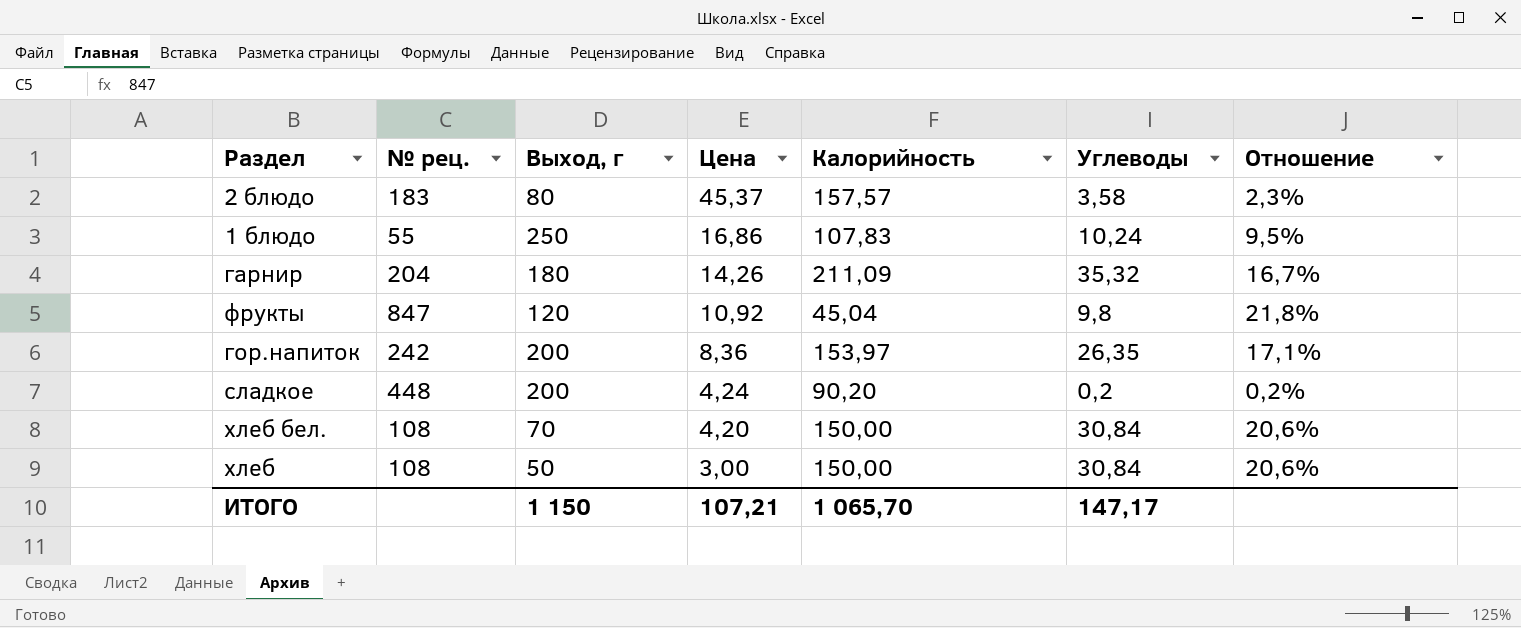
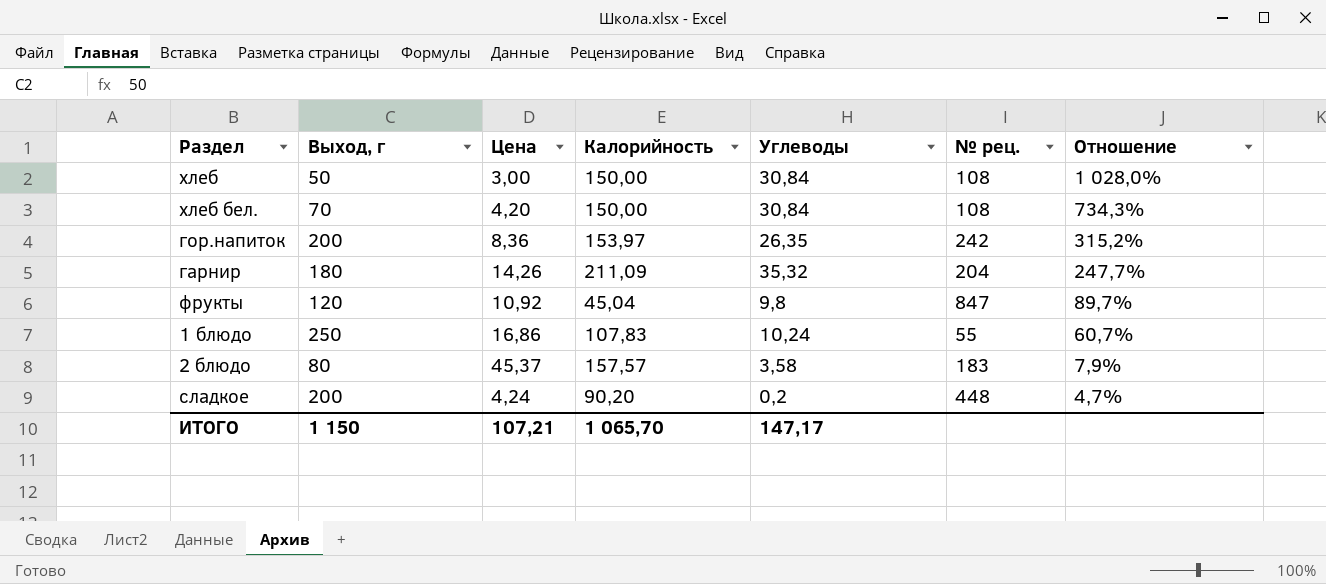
row order: Цена descending -> Отношение descending
column № рец. | position: 2 -> 6
column Отношение | formula: [Углеводы] / [Калорийность] -> [Углеводы] / [Цена]

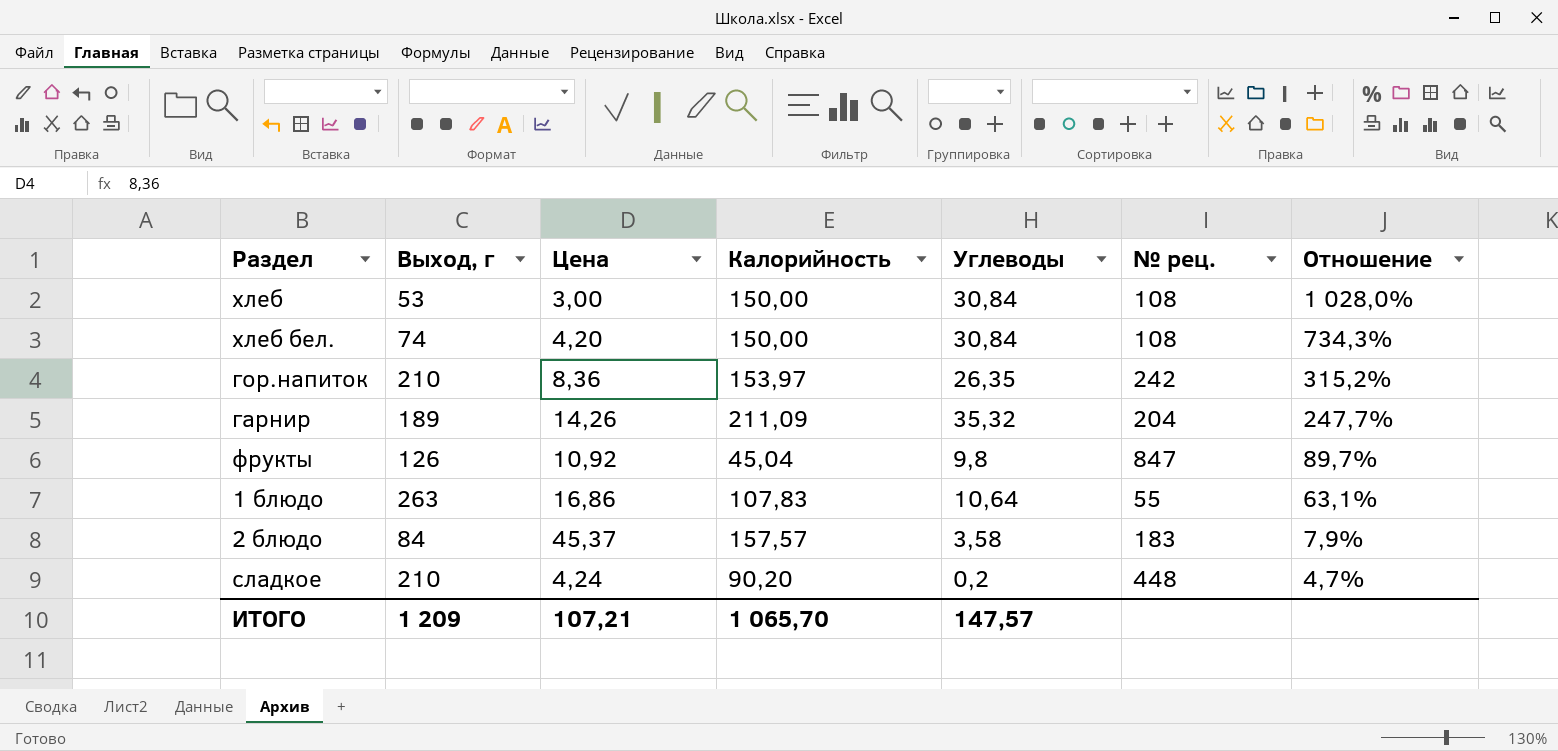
хлеб | Выход, г: 50 -> 53
хлеб бел. | Выход, г: 70 -> 74
гор.напиток | Выход, г: 200 -> 210
гарнир | Выход, г: 180 -> 189
фрукты | Выход, г: 120 -> 126
1 блюдо | Выход, г: 250 -> 263
1 блюдо | Углеводы: 10,24 -> 10,64
1 блюдо | Отношение: 60,7% -> 63,1%
2 блюдо | Выход, г: 80 -> 84
сладкое | Выход, г: 200 -> 210
ИТОГО | Выход, г: 1 150 -> 1 209
ИТОГО | Углеводы: 147,17 -> 147,57

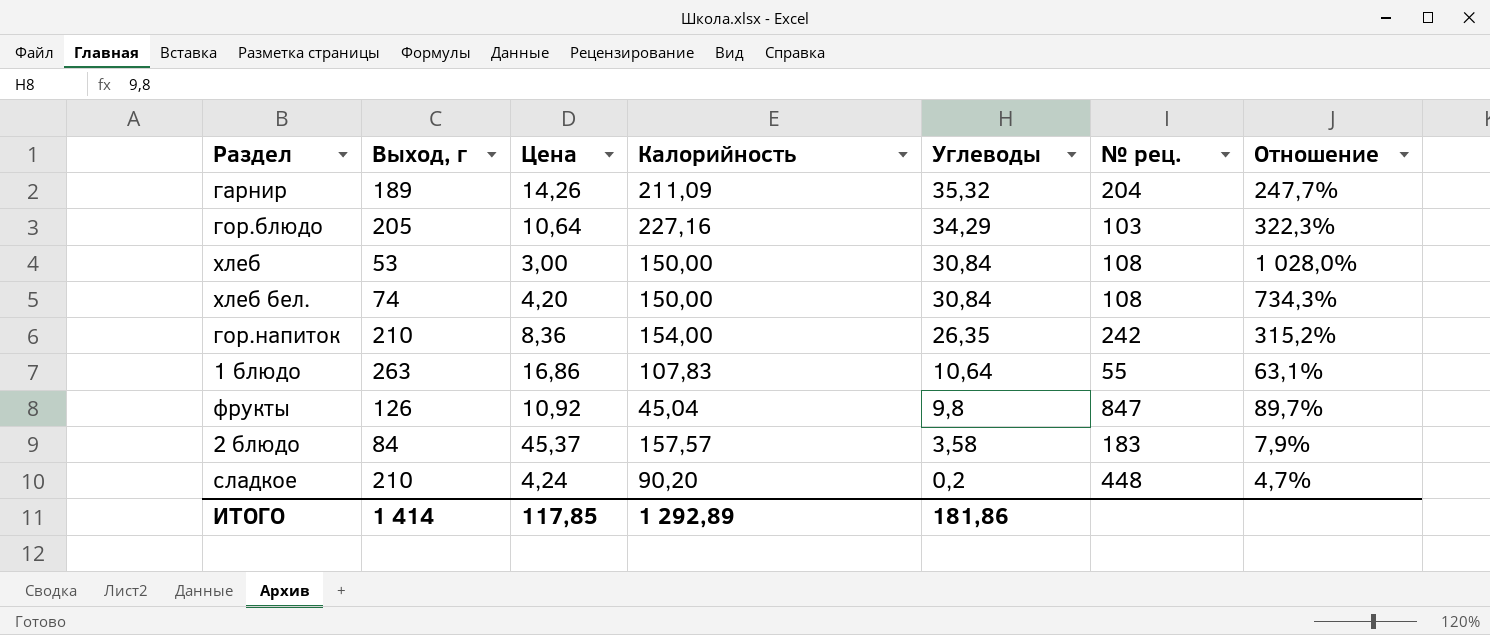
row order: Отношение descending -> Углеводы descending
row гор.блюдо: none -> 205 | 10,64 | 227,16 | 34,29 | 103 | 322,3%
гор.напиток | Калорийность: 153,97 -> 154,00
ИТОГО | Выход, г: 1 209 -> 1 414
ИТОГО | Цена: 107,21 -> 117,85
ИТОГО | Калорийность: 1 065,70 -> 1 292,89
ИТОГО | Углеводы: 147,57 -> 181,86

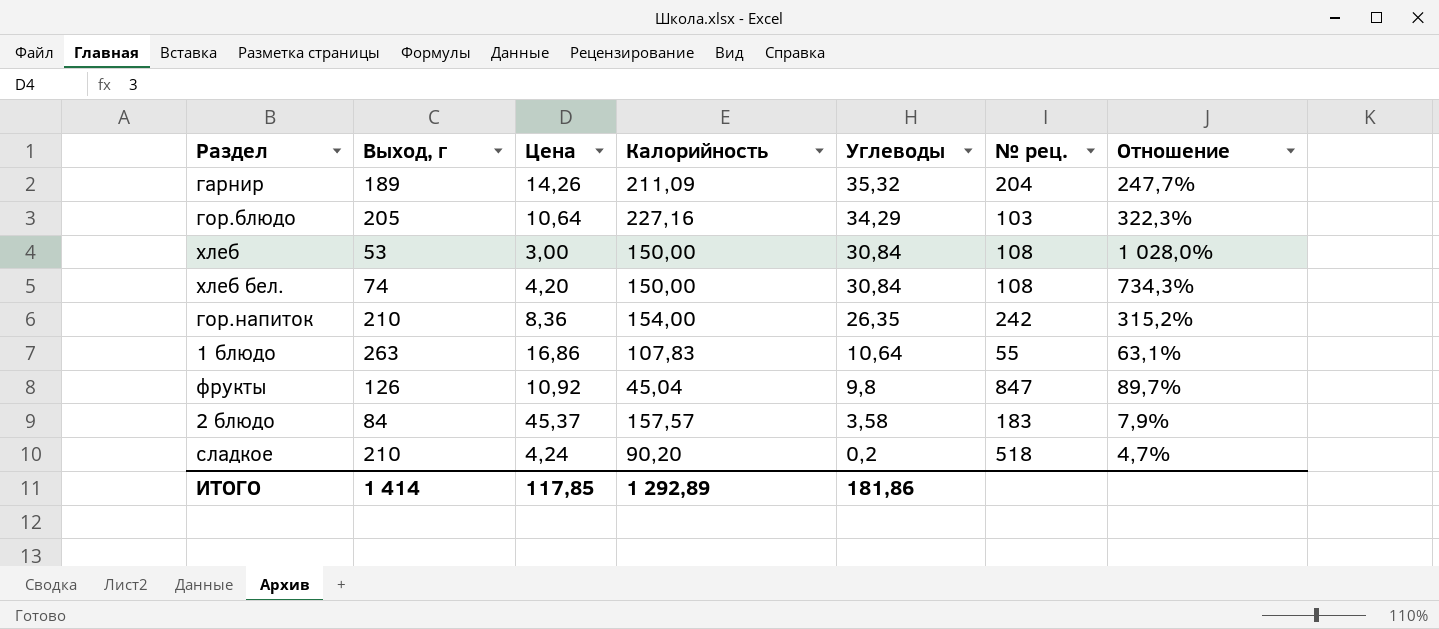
сладкое | № рец.: 448 -> 518

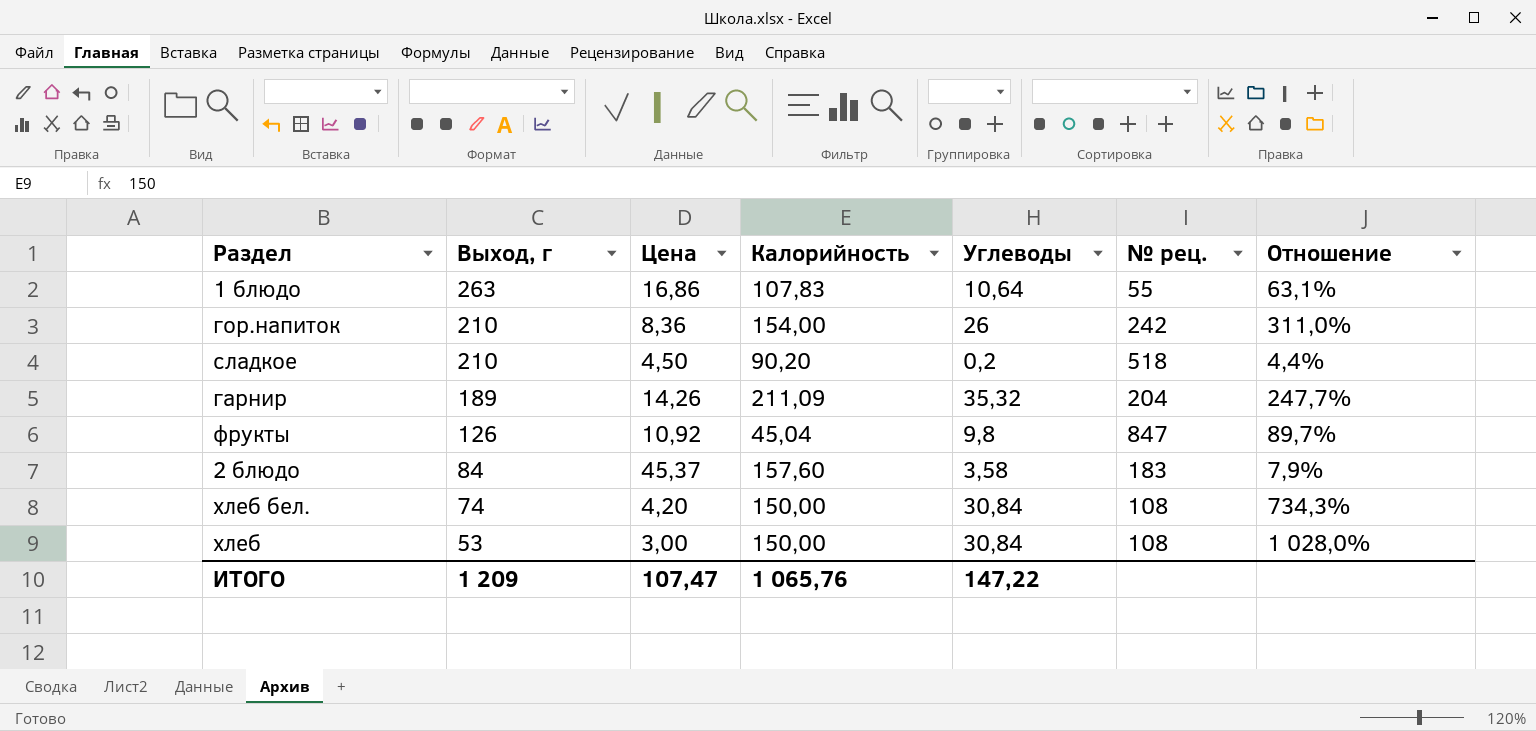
row order: Углеводы descending -> Выход, г descending
row гор.блюдо: 205 | 10,64 | 227,16 | 34,29 | 103 | 322,3% -> none
гор.напиток | Углеводы: 26,35 -> 26
гор.напиток | Отношение: 315,2% -> 311,0%
сладкое | Цена: 4,24 -> 4,50
сладкое | Отношение: 4,7% -> 4,4%
2 блюдо | Калорийность: 157,57 -> 157,60
ИТОГО | Выход, г: 1 414 -> 1 209
ИТОГО | Цена: 117,85 -> 107,47
ИТОГО | Калорийность: 1 292,89 -> 1 065,76
ИТОГО | Углеводы: 181,86 -> 147,22

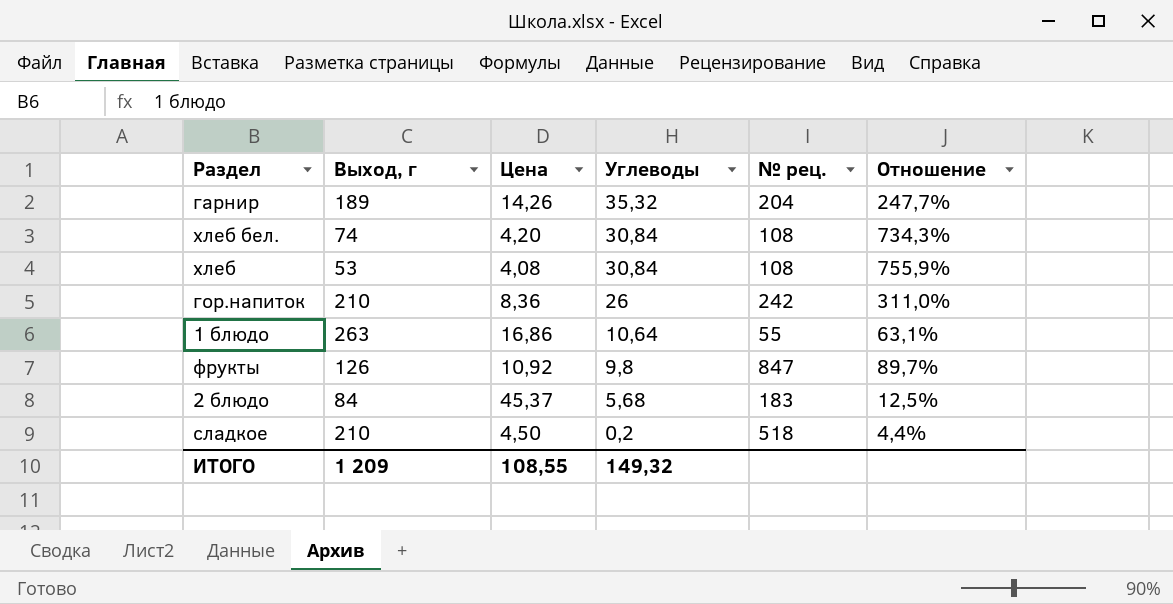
row order: Выход, г descending -> Углеводы descending
column Калорийность | position: 4 -> none
хлеб | Цена: 3,00 -> 4,08
хлеб | Отношение: 1 028,0% -> 755,9%
2 блюдо | Углеводы: 3,58 -> 5,68
2 блюдо | Отношение: 7,9% -> 12,5%
ИТОГО | Цена: 107,47 -> 108,55
ИТОГО | Углеводы: 147,22 -> 149,32

